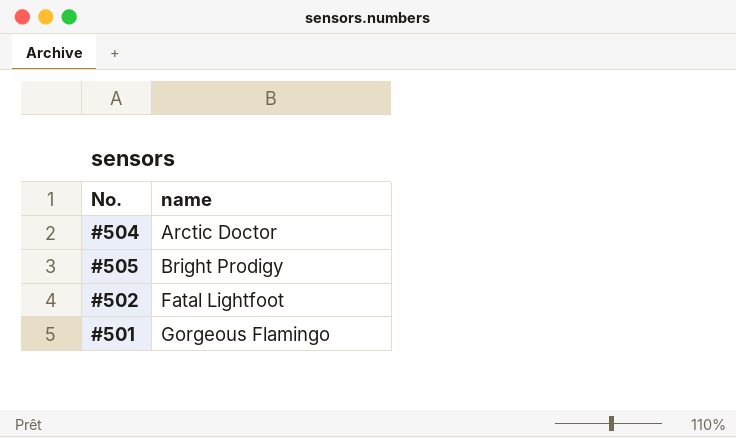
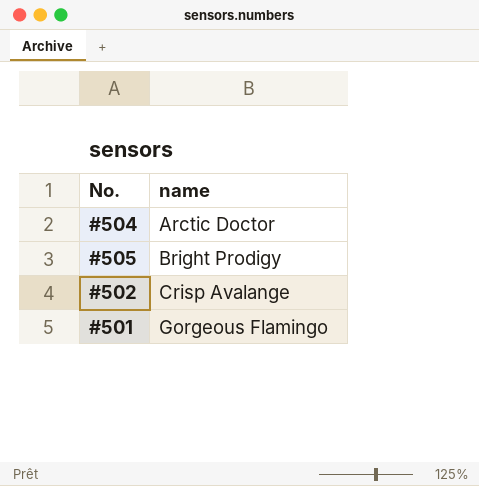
#502 | name: Fatal Lightfoot -> Crisp Avalange

